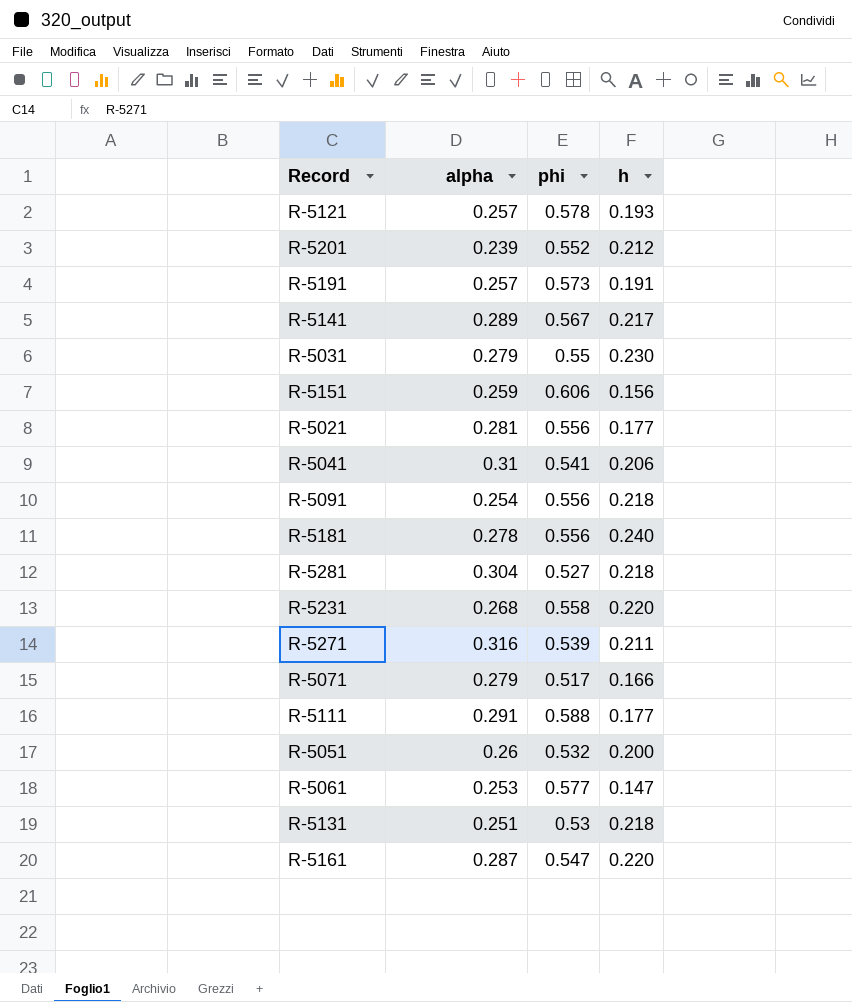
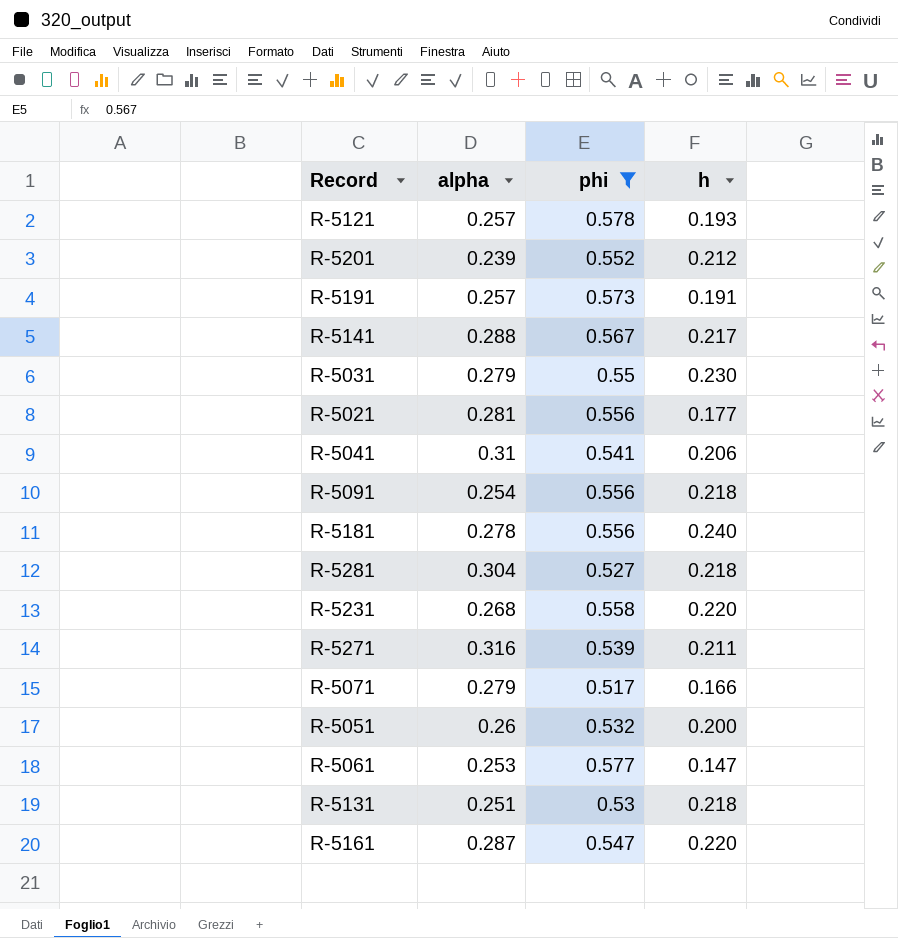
filter: none -> phi <= 0.578
R-5141 | alpha: 0.289 -> 0.288

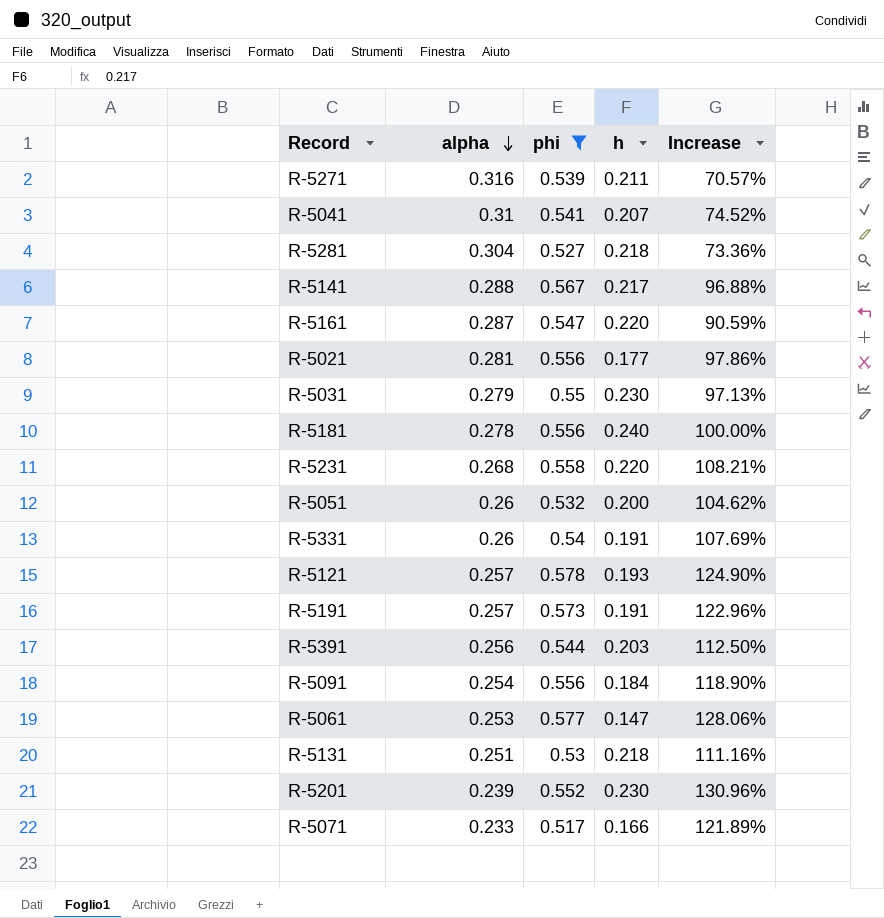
row order: none -> alpha descending
column Increase | formula: none -> ([phi] - [alpha]) / [alpha]
R-5041 | h: 0.206 -> 0.207
row R-5331: none -> 0.26 | 0.54 | 0.191 | 107.69%
row R-5391: none -> 0.256 | 0.544 | 0.203 | 112.50%
R-5091 | h: 0.218 -> 0.184
R-5201 | h: 0.212 -> 0.230
R-5071 | alpha: 0.279 -> 0.233

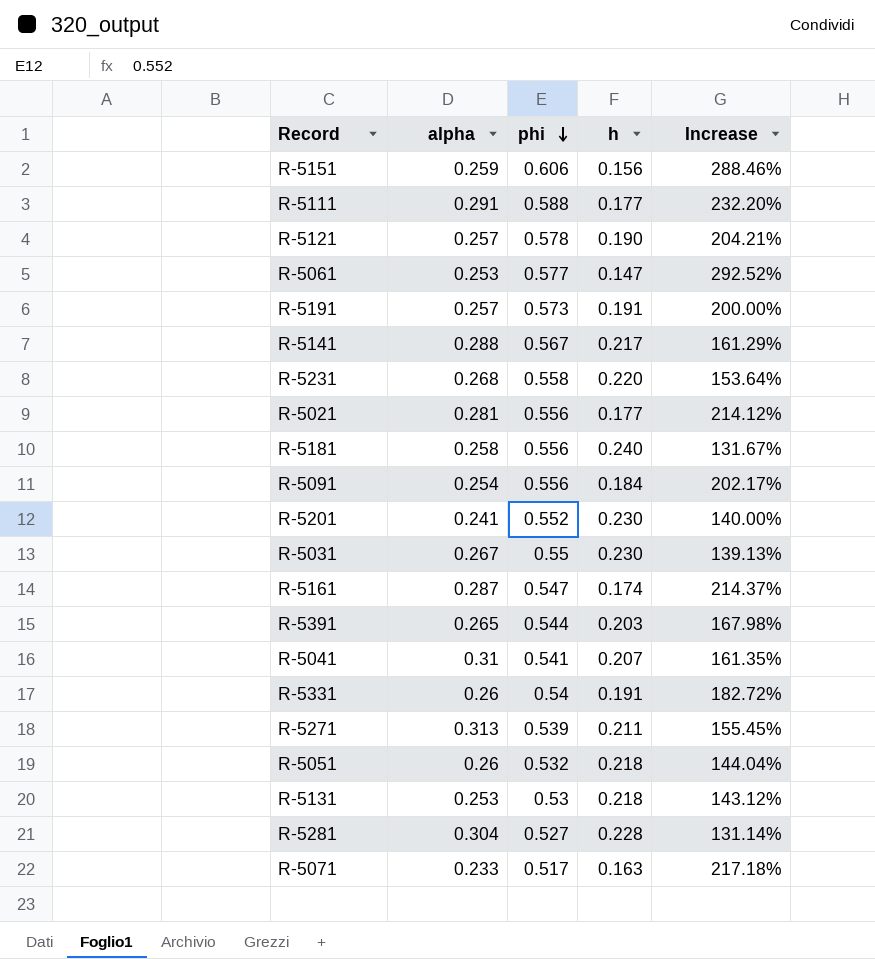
filter: phi <= 0.578 -> none
row order: alpha descending -> phi descending
column Increase | formula: ([phi] - [alpha]) / [alpha] -> ([phi] - [h]) / [h]
R-5121 | h: 0.193 -> 0.190
R-5181 | alpha: 0.278 -> 0.258
R-5201 | alpha: 0.239 -> 0.241
R-5031 | alpha: 0.279 -> 0.267
R-5161 | h: 0.220 -> 0.174
R-5391 | alpha: 0.256 -> 0.265
R-5271 | alpha: 0.316 -> 0.313
R-5051 | h: 0.200 -> 0.218
R-5131 | alpha: 0.251 -> 0.253
R-5281 | h: 0.218 -> 0.228
R-5071 | h: 0.166 -> 0.163

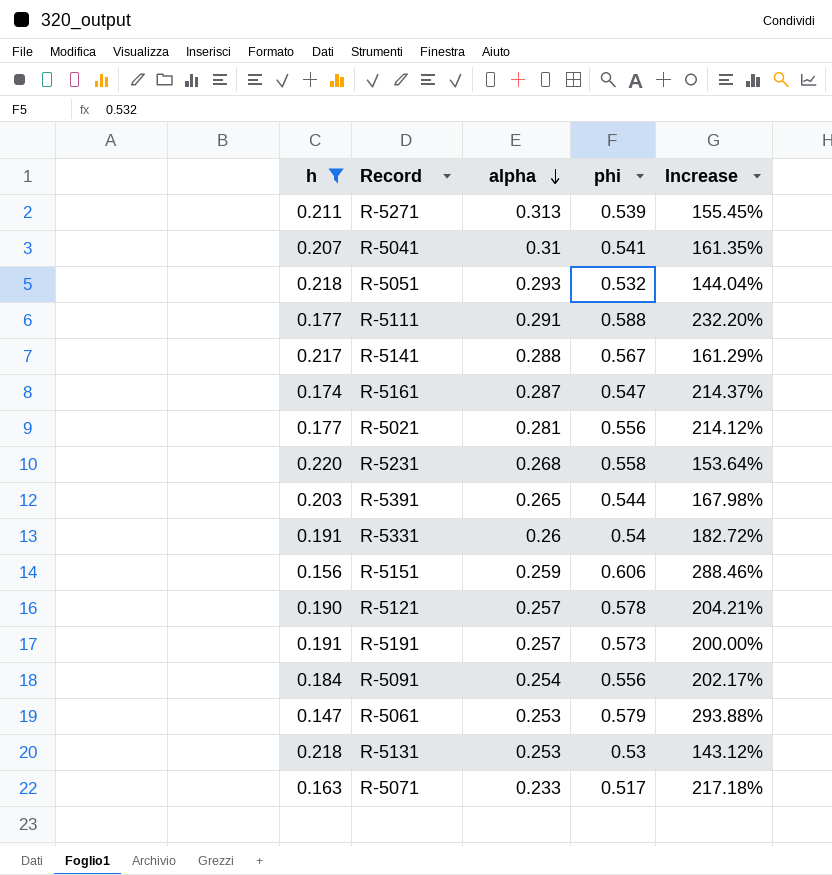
filter: none -> h <= 0.220
row order: phi descending -> alpha descending
column h | position: 4 -> 1
R-5051 | alpha: 0.26 -> 0.293
R-5061 | phi: 0.577 -> 0.579
R-5061 | Increase: 292.52% -> 293.88%

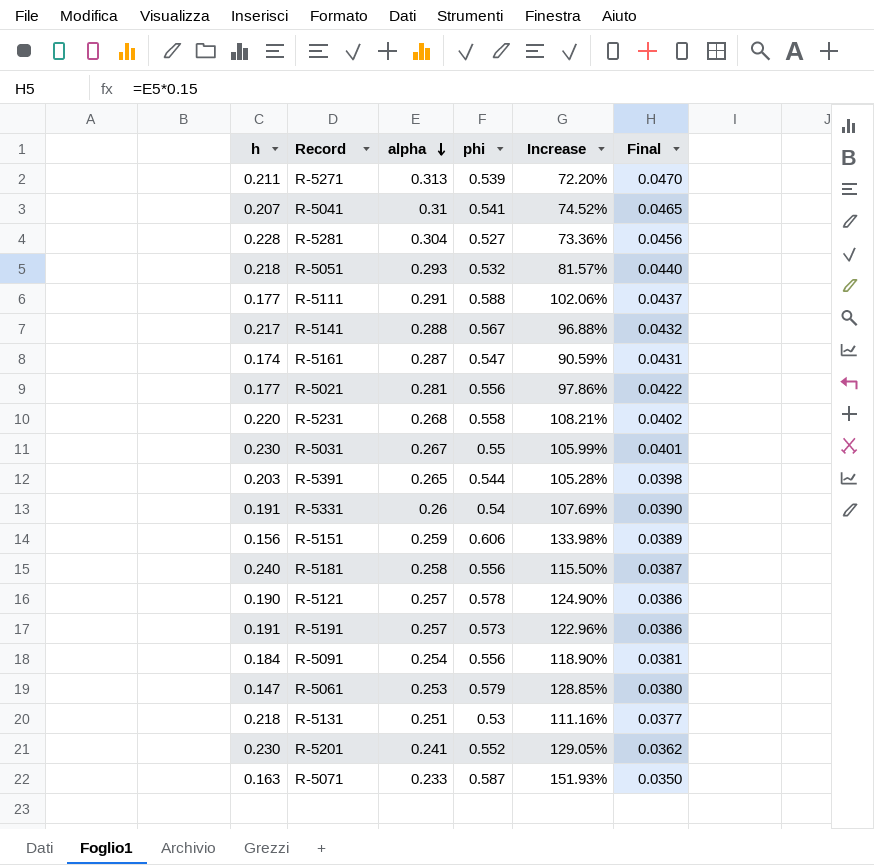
filter: h <= 0.220 -> none
column Increase | formula: ([phi] - [h]) / [h] -> ([phi] - [alpha]) / [alpha]
column Final | formula: none -> [alpha] * 0.15
R-5131 | alpha: 0.253 -> 0.251
R-5071 | phi: 0.517 -> 0.587

